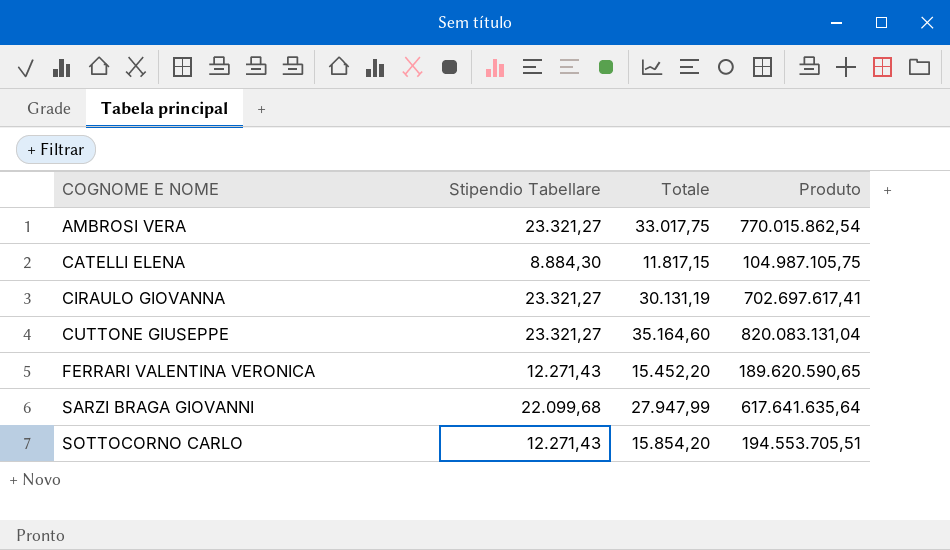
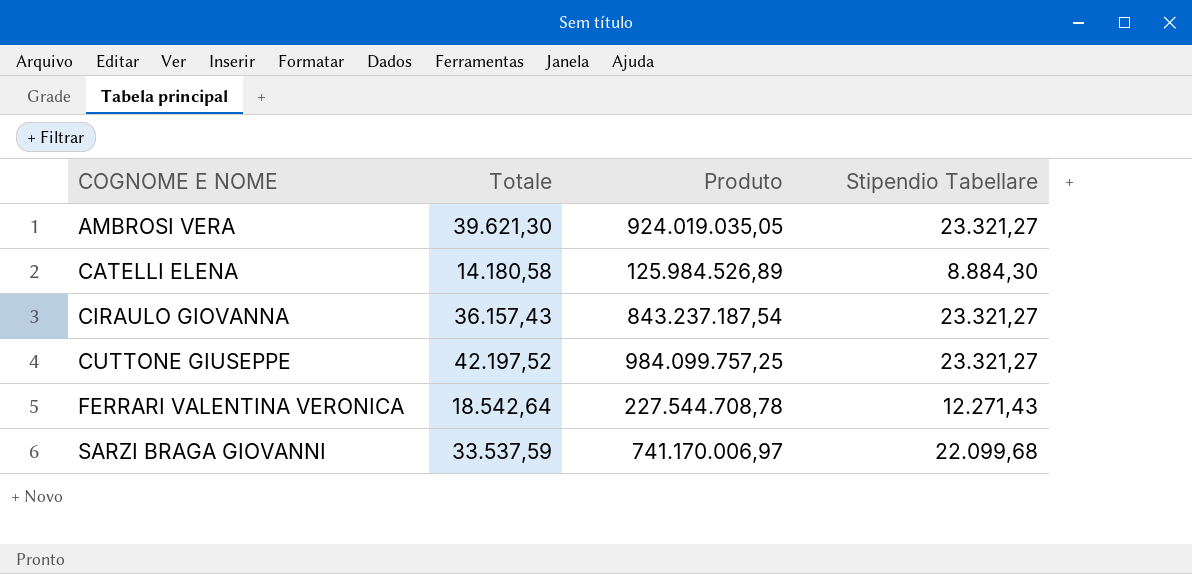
column Stipendio Tabellare | position: 2 -> 4
row SOTTOCORNO CARLO: 12.271,43 | 15.854,20 | 194.553.705,51 -> none
AMBROSI VERA | Totale: 33.017,75 -> 39.621,30
AMBROSI VERA | Produto: 770.015.862,54 -> 924.019.035,05
CATELLI ELENA | Totale: 11.817,15 -> 14.180,58
CATELLI ELENA | Produto: 104.987.105,75 -> 125.984.526,89
CIRAULO GIOVANNA | Totale: 30.131,19 -> 36.157,43
CIRAULO GIOVANNA | Produto: 702.697.617,41 -> 843.237.187,54
CUTTONE GIUSEPPE | Totale: 35.164,60 -> 42.197,52
CUTTONE GIUSEPPE | Produto: 820.083.131,04 -> 984.099.757,25
FERRARI VALENTINA VERONICA | Totale: 15.452,20 -> 18.542,64
FERRARI VALENTINA VERONICA | Produto: 189.620.590,65 -> 227.544.708,78
SARZI BRAGA GIOVANNI | Totale: 27.947,99 -> 33.537,59
SARZI BRAGA GIOVANNI | Produto: 617.641.635,64 -> 741.170.006,97

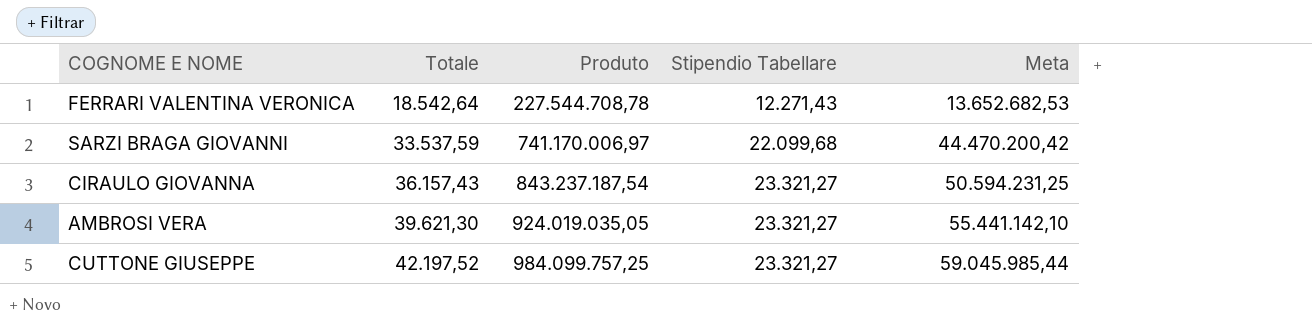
row order: COGNOME E NOME ascending -> Totale ascending
column Meta | formula: none -> [Produto] * 0,06
row CATELLI ELENA: 14.180,58 | 125.984.526,89 | 8.884,30 -> none

